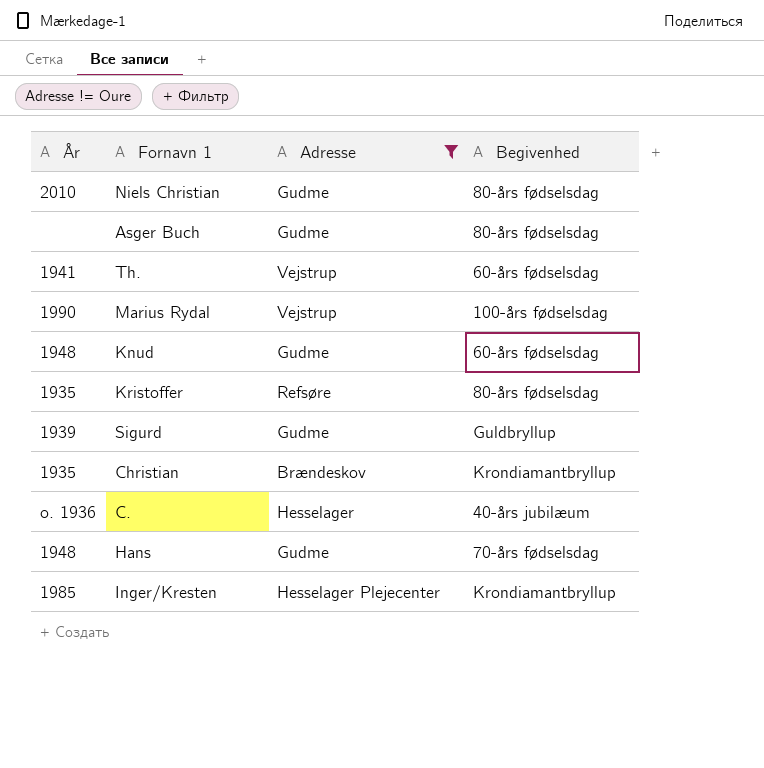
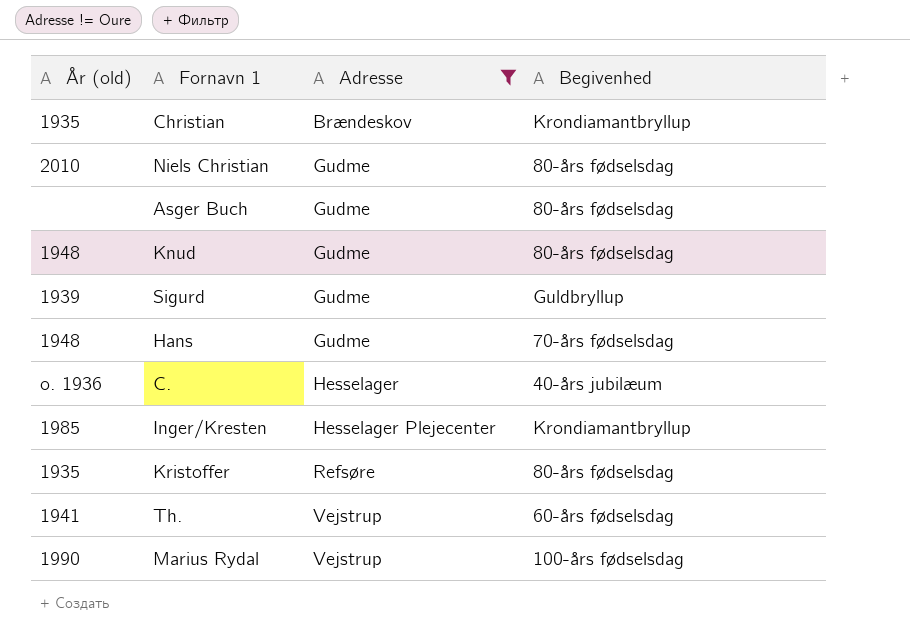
row order: none -> Adresse ascending
column name: År -> År (old)
Knud | Begivenhed: 60-års fødselsdag -> 80-års fødselsdag

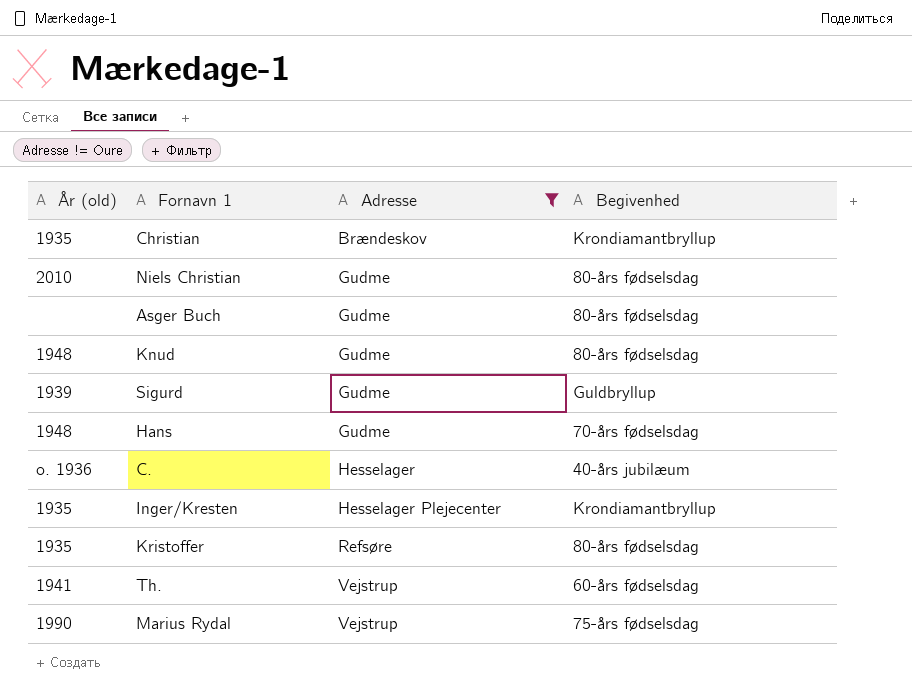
Inger/Kresten | År (old): 1985 -> 1935
Marius Rydal | Begivenhed: 100-års fødselsdag -> 75-års fødselsdag

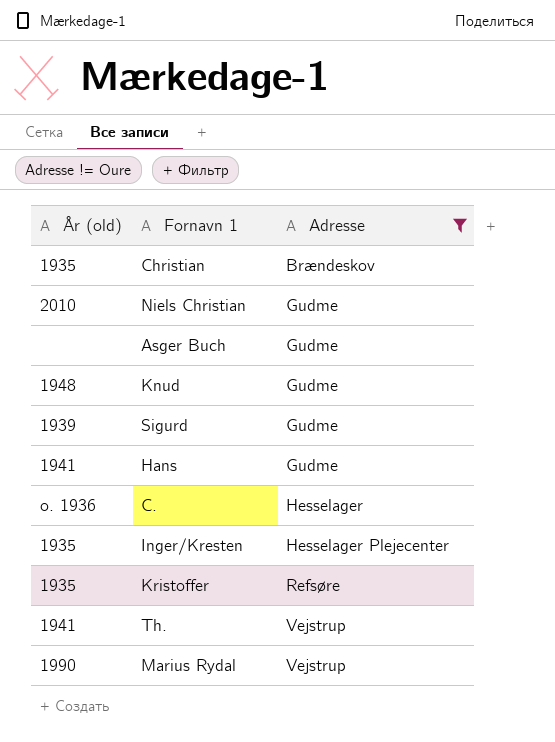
column Begivenhed | position: 4 -> none
Hans | År (old): 1948 -> 1941

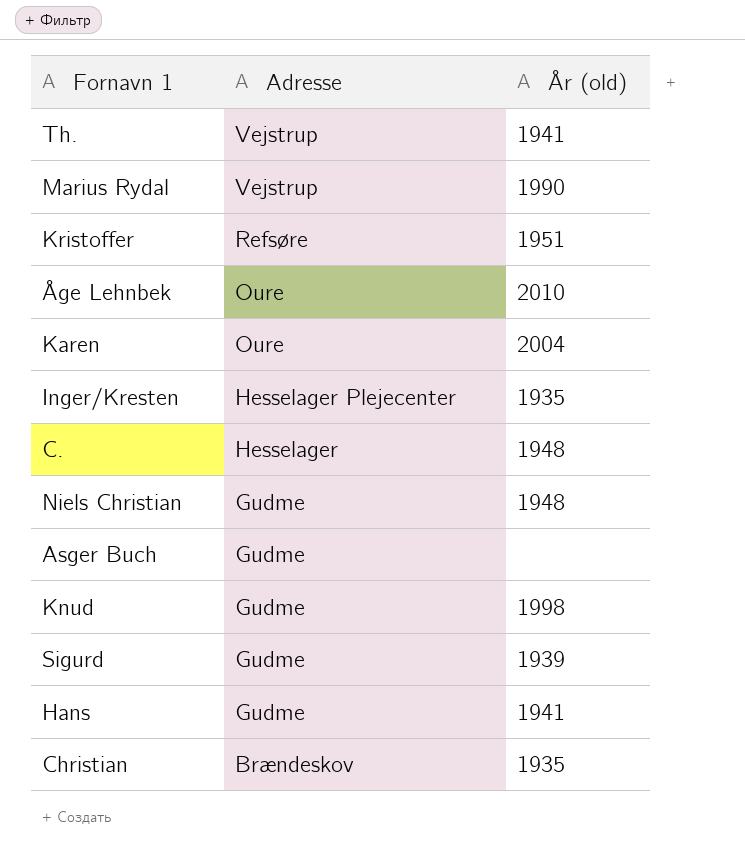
filter: Adresse != Oure -> none
row order: Adresse ascending -> Adresse descending
column År (old) | position: 1 -> 3
Kristoffer | År (old): 1935 -> 1951
C. | År (old): o. 1936 -> 1948
Niels Christian | År (old): 2010 -> 1948
Knud | År (old): 1948 -> 1998

